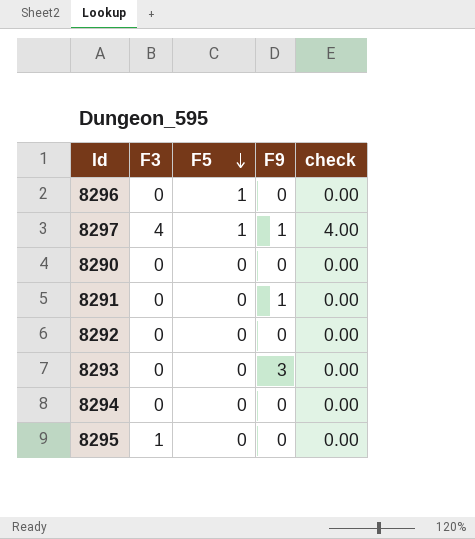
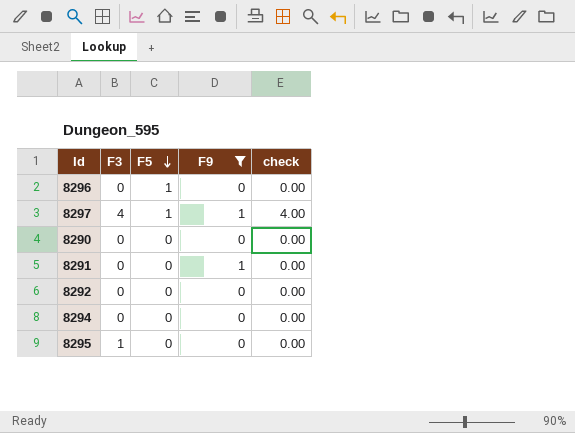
filter: none -> F9 != 3

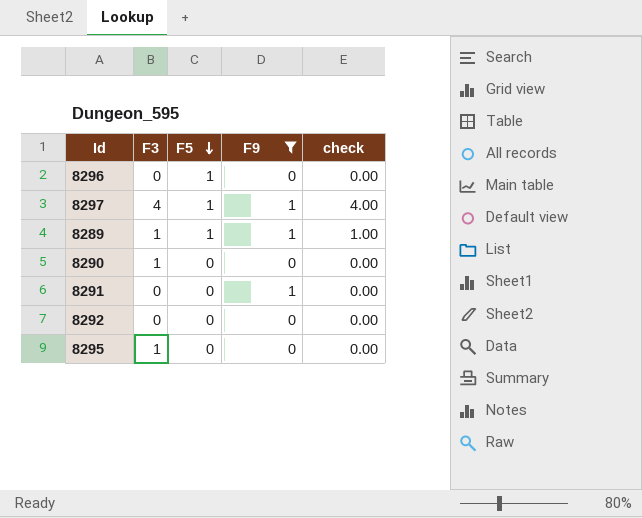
row 8294: 0 | 0 | 0 | 0.00 -> none
row 8289: none -> 1 | 1 | 1 | 1.00
8290 | F3: 0 -> 1

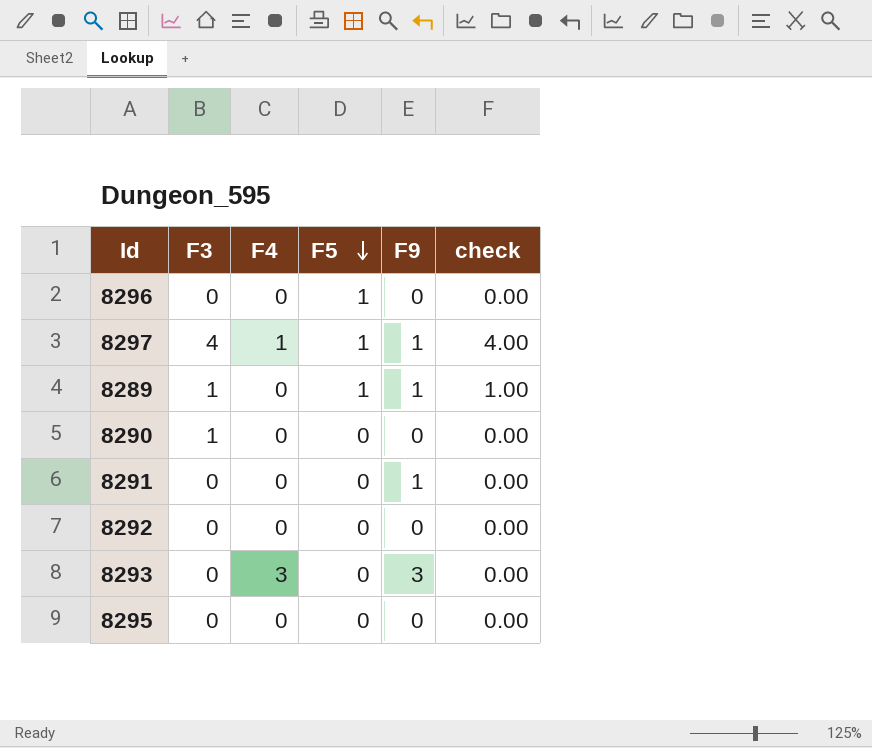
filter: F9 != 3 -> none
column F4 | position: none -> 3
8295 | F3: 1 -> 0

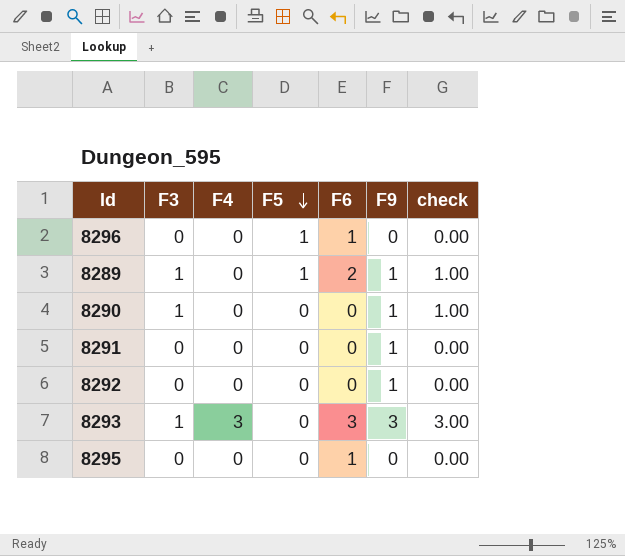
column F6 | position: none -> 5
row 8297: 4 | 1 | 1 | 1 | 4.00 -> none
8290 | F9: 0 -> 1
8290 | check: 0.00 -> 1.00
8292 | F9: 0 -> 1
8293 | F3: 0 -> 1
8293 | check: 0.00 -> 3.00

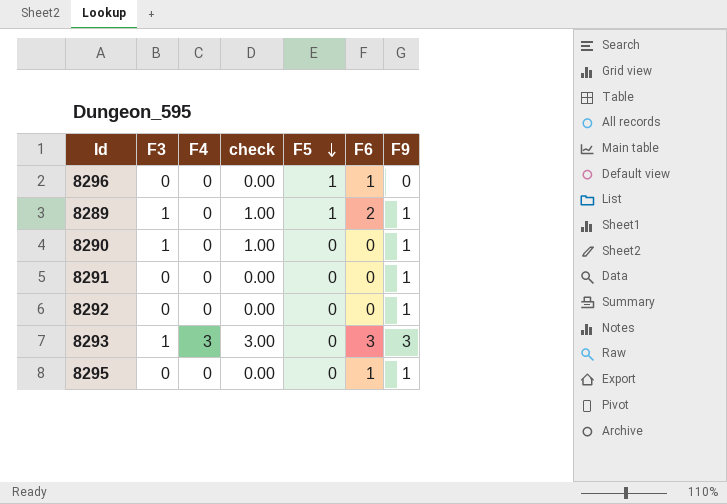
column check | position: 7 -> 4
8295 | F9: 0 -> 1

